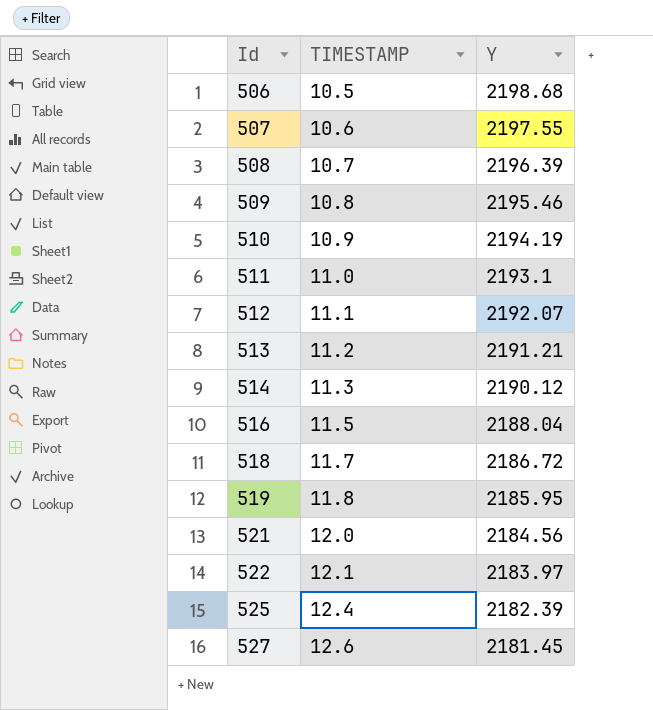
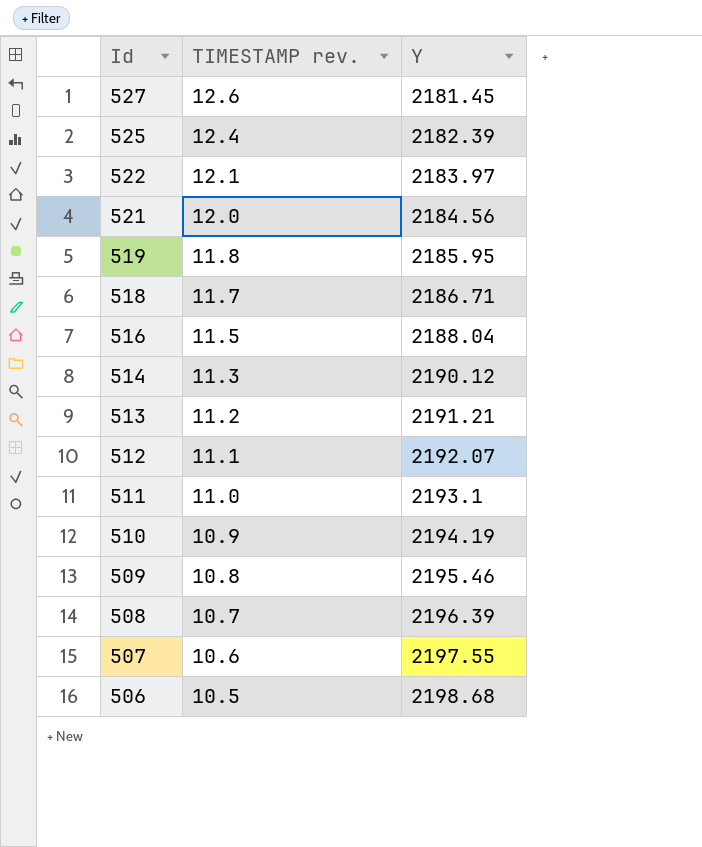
row order: Id ascending -> Id descending
column name: TIMESTAMP -> TIMESTAMP rev.
518 | Y: 2186.72 -> 2186.71

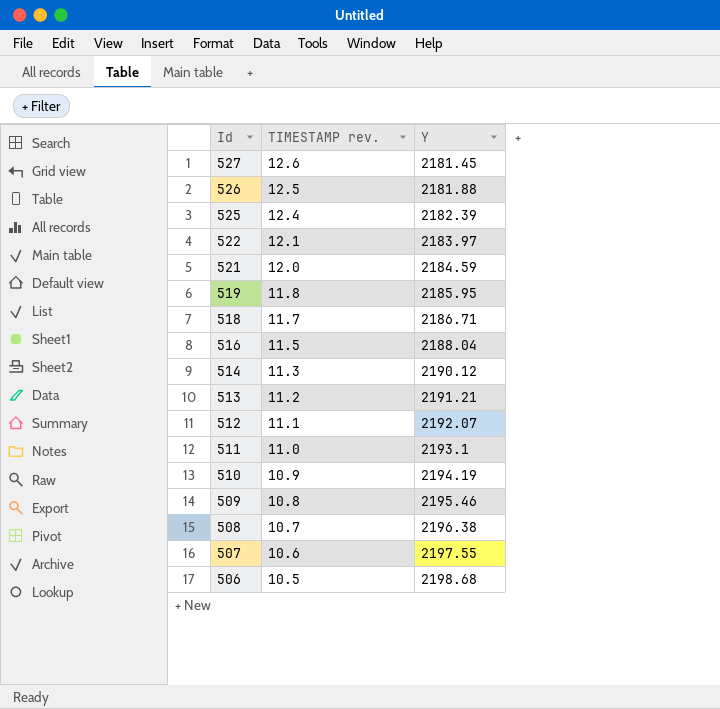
row 526: none -> 12.5 | 2181.88
521 | Y: 2184.56 -> 2184.59
508 | Y: 2196.39 -> 2196.38

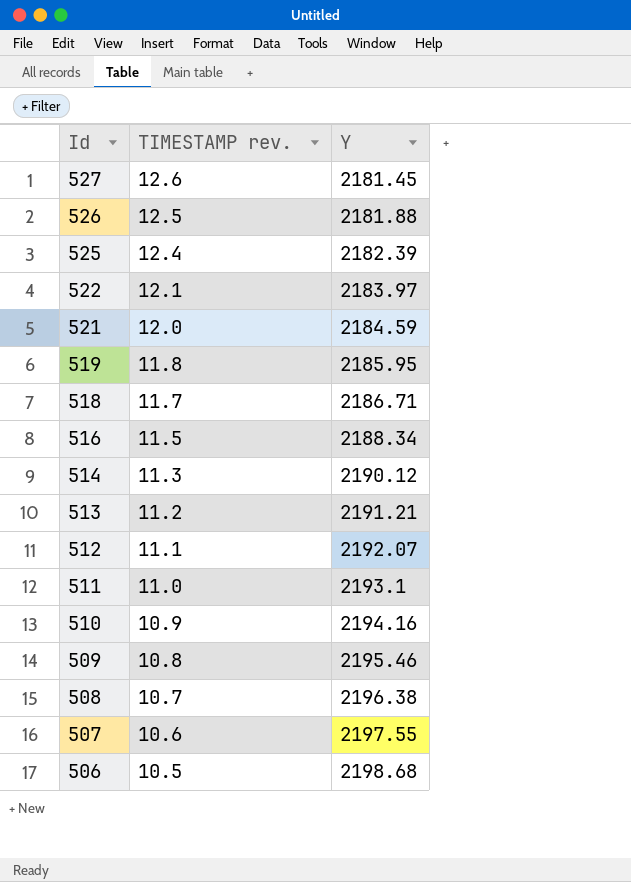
516 | Y: 2188.04 -> 2188.34
510 | Y: 2194.19 -> 2194.16

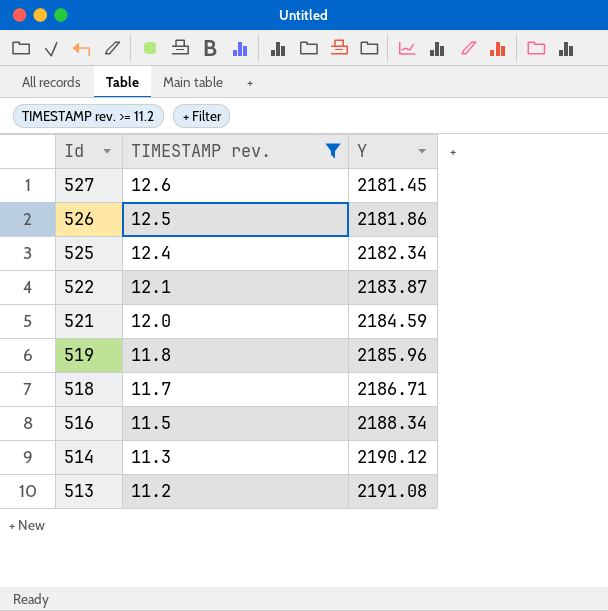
filter: none -> TIMESTAMP rev. >= 11.2
526 | Y: 2181.88 -> 2181.86
525 | Y: 2182.39 -> 2182.34
522 | Y: 2183.97 -> 2183.87
519 | Y: 2185.95 -> 2185.96
513 | Y: 2191.21 -> 2191.08

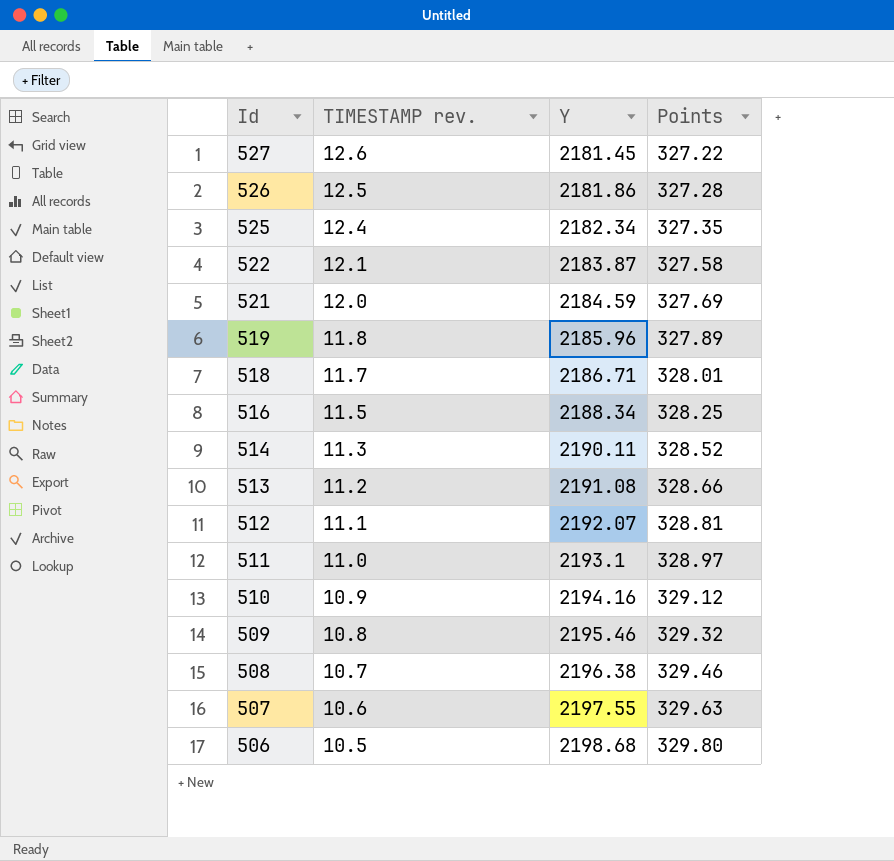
filter: TIMESTAMP rev. >= 11.2 -> none
column Points | formula: none -> [Y] * 0.15
514 | Y: 2190.12 -> 2190.11

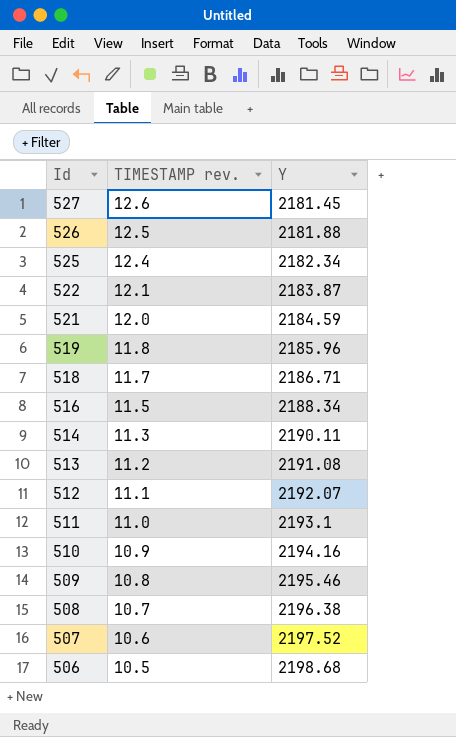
column Points | formula: [Y] * 0.15 -> none
526 | Y: 2181.86 -> 2181.88
507 | Y: 2197.55 -> 2197.52

